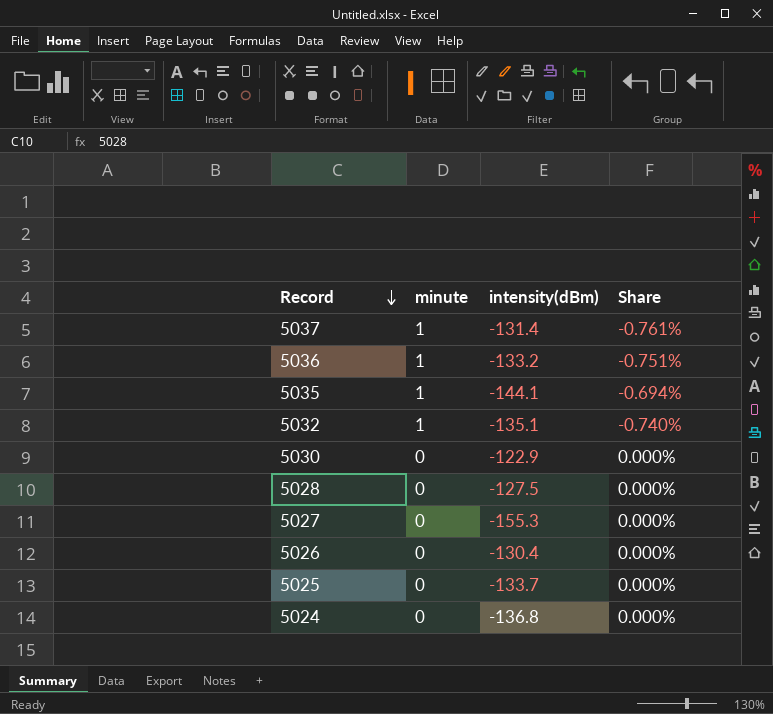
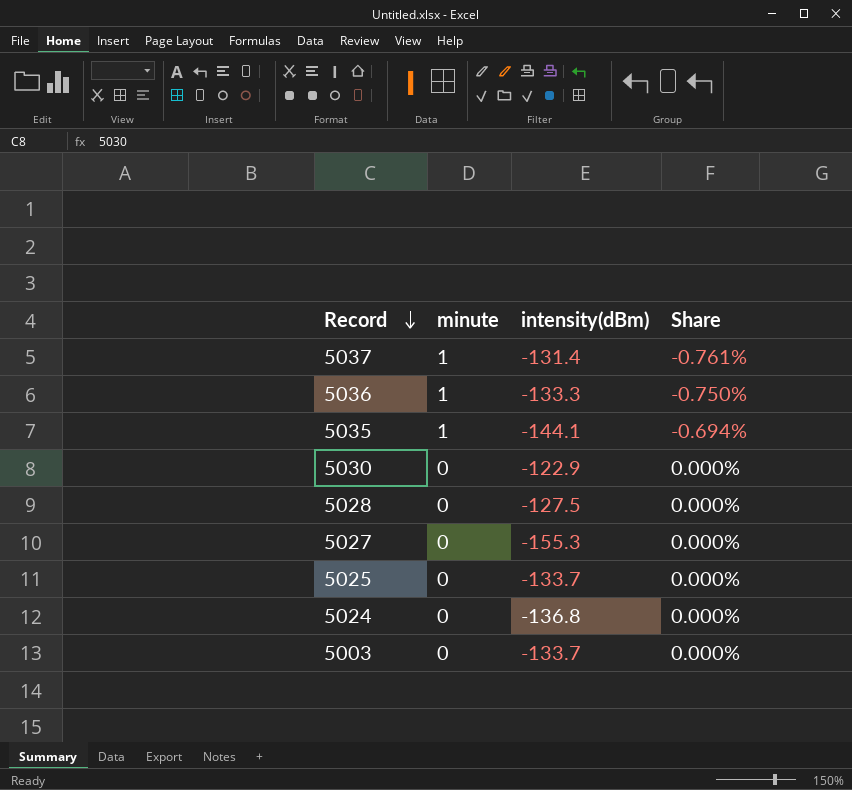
row 5032: 1 | -135.1 | -0.740% -> none
row 5026: 0 | -130.4 | 0.000% -> none
5036 | intensity(dBm): -133.2 -> -133.3
5036 | Share: -0.751% -> -0.750%
row 5003: none -> 0 | -133.7 | 0.000%

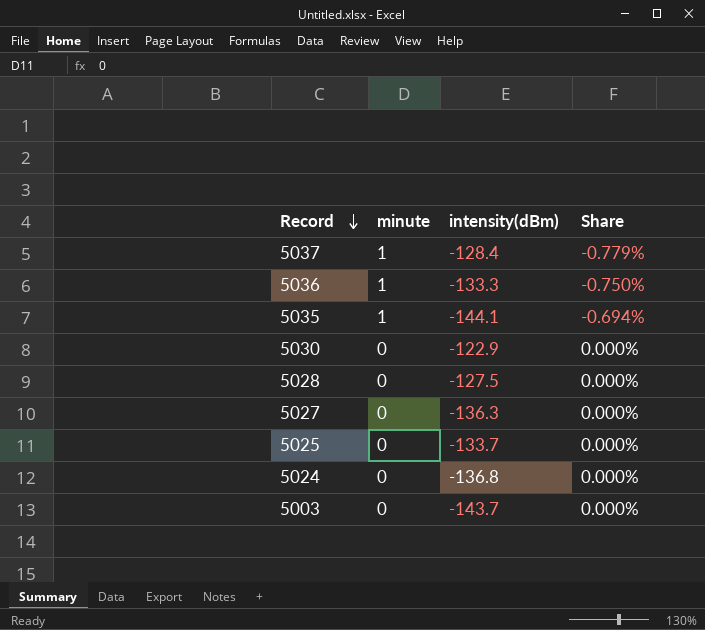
5037 | intensity(dBm): -131.4 -> -128.4
5037 | Share: -0.761% -> -0.779%
5027 | intensity(dBm): -155.3 -> -136.3
5003 | intensity(dBm): -133.7 -> -143.7

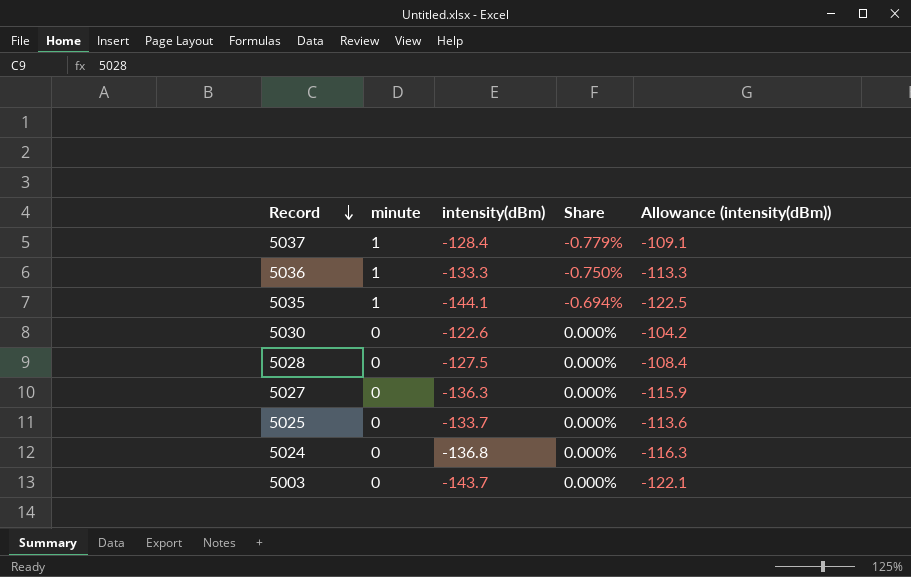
column Allowance (intensity(dBm)) | formula: none -> [intensity(dBm)] * 0.85
5030 | intensity(dBm): -122.9 -> -122.6

